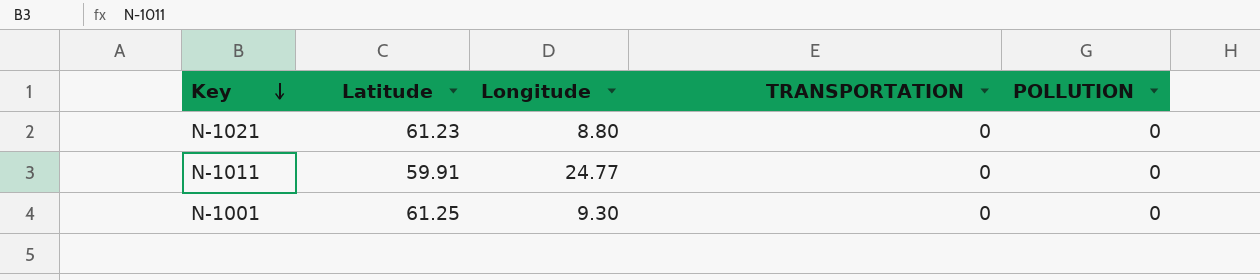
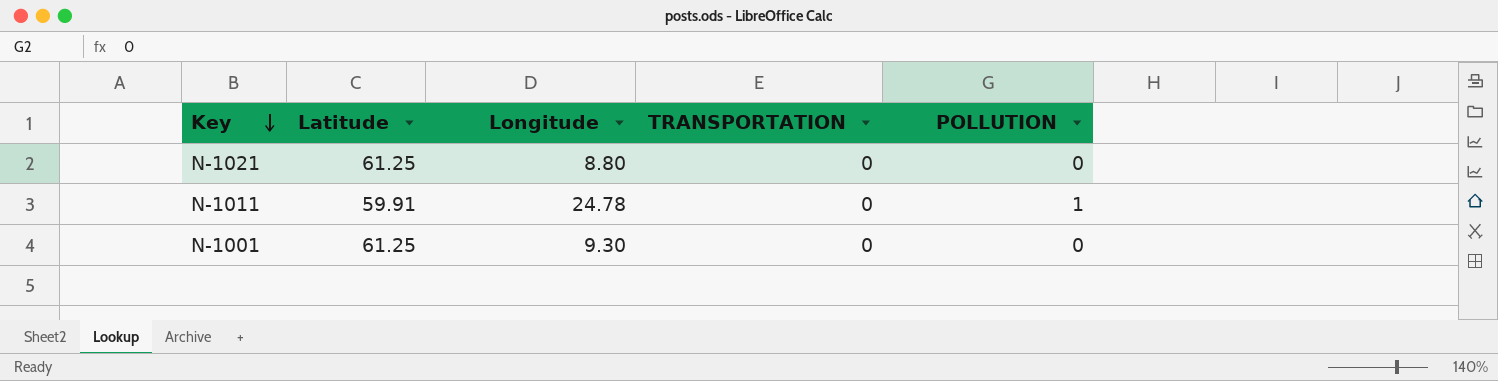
N-1021 | Latitude: 61.23 -> 61.25
N-1011 | Longitude: 24.77 -> 24.78
N-1011 | POLLUTION: 0 -> 1

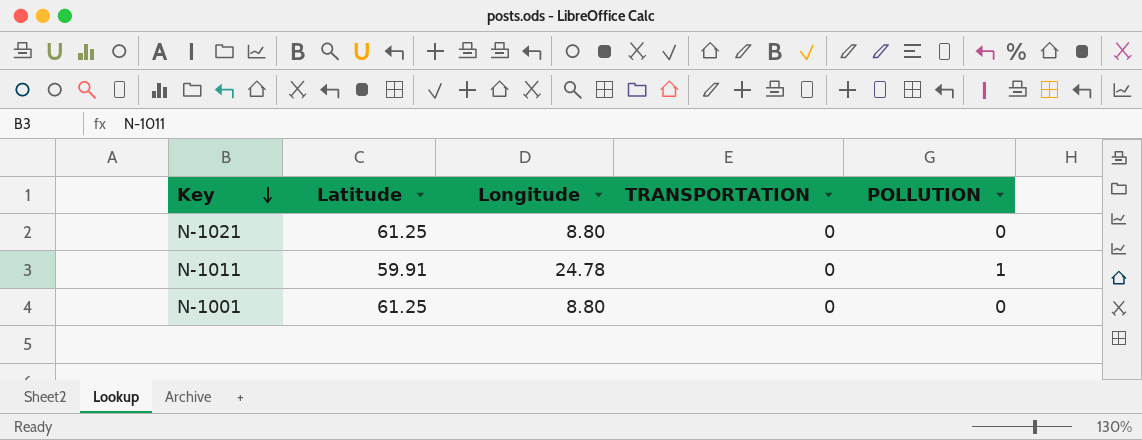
N-1001 | Longitude: 9.30 -> 8.80

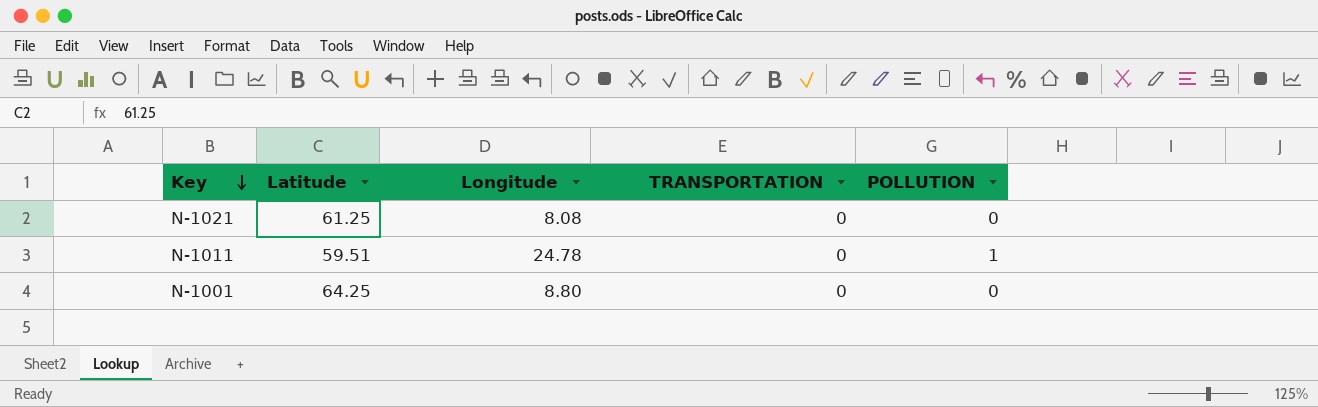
N-1021 | Longitude: 8.80 -> 8.08
N-1011 | Latitude: 59.91 -> 59.51
N-1001 | Latitude: 61.25 -> 64.25

